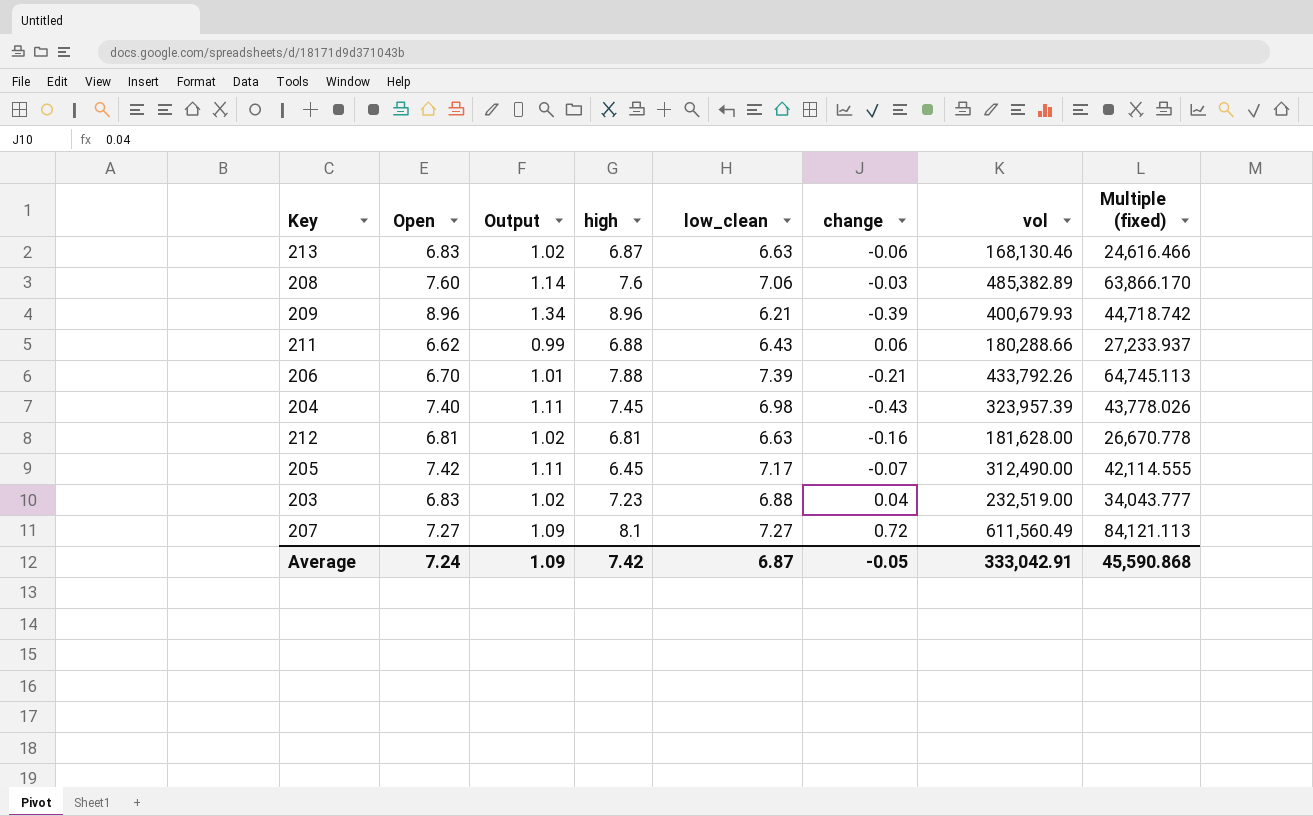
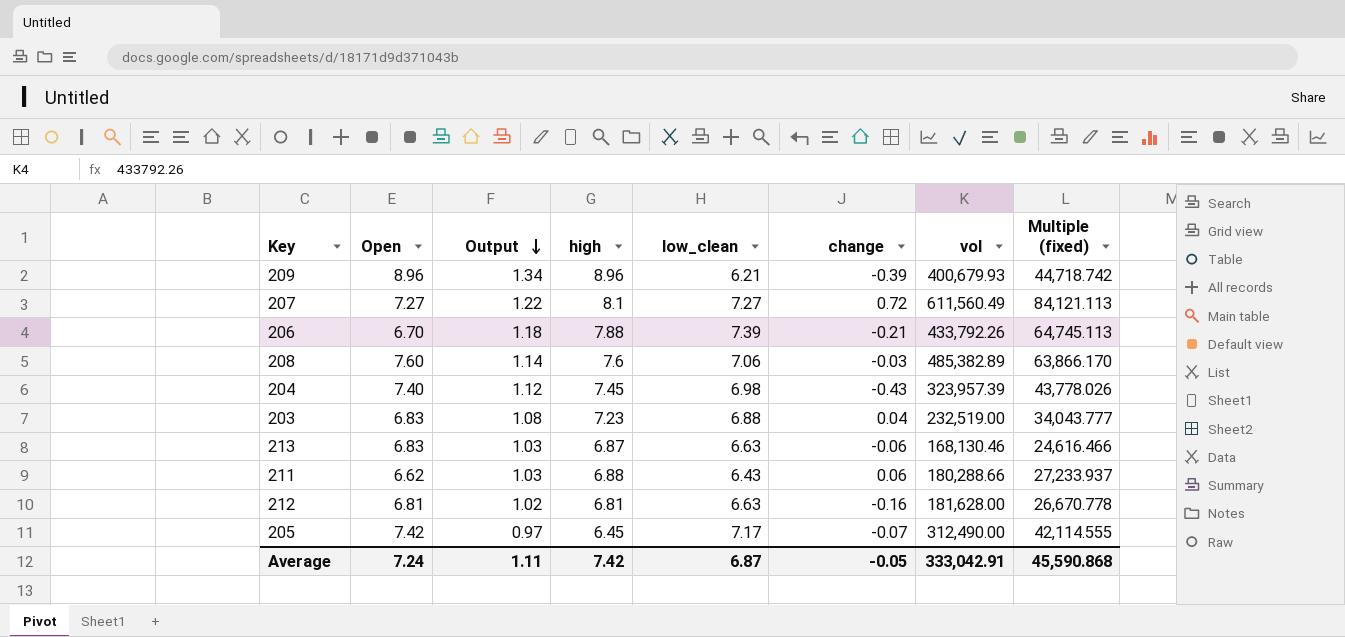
row order: none -> Output descending
column Output | formula: [Open] * 0.15 -> [high] * 0.15
Average | Output: 1.09 -> 1.11

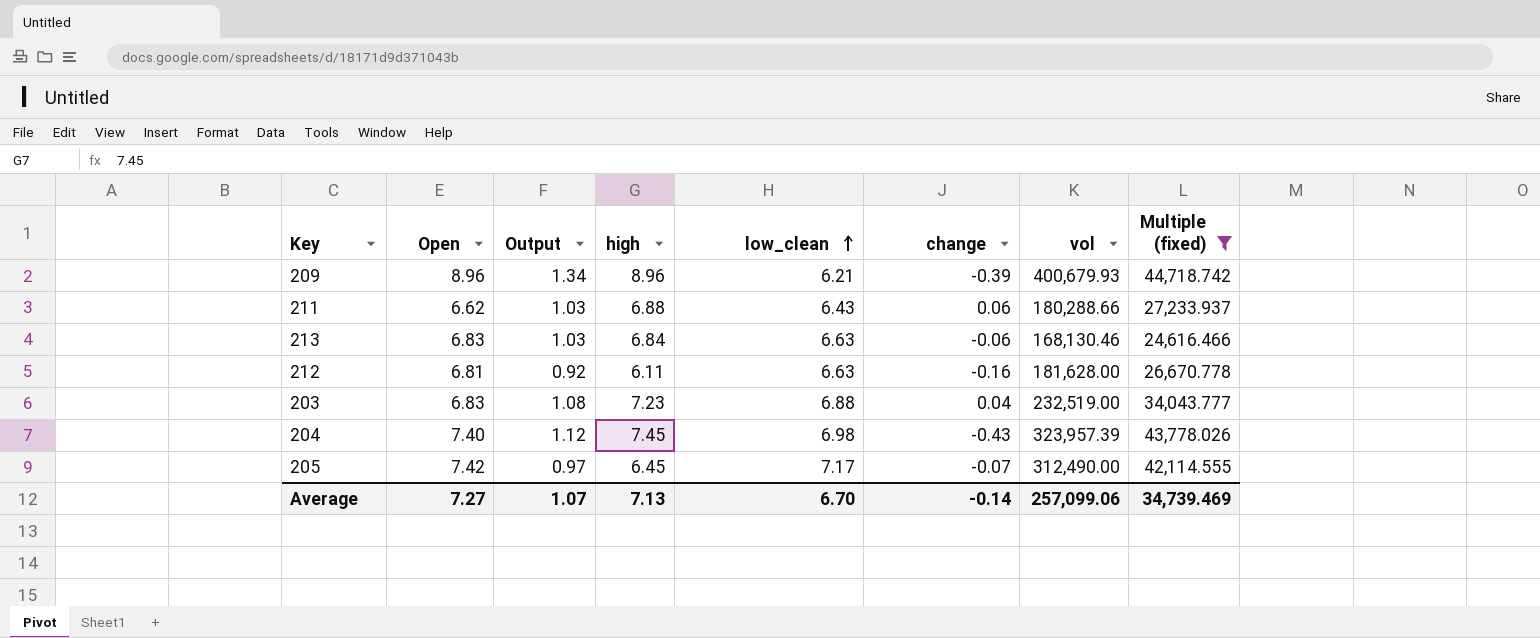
filter: none -> Multiple (fixed) <= 44,718.742
row order: Output descending -> low_clean ascending
213 | high: 6.87 -> 6.84
212 | Output: 1.02 -> 0.92
212 | high: 6.81 -> 6.11
Average | Open: 7.24 -> 7.27
Average | Output: 1.11 -> 1.07
Average | high: 7.42 -> 7.13
Average | low_clean: 6.87 -> 6.70
Average | change: -0.05 -> -0.14
Average | vol: 333,042.91 -> 257,099.06
Average | Multiple (fixed): 45,590.868 -> 34,739.469

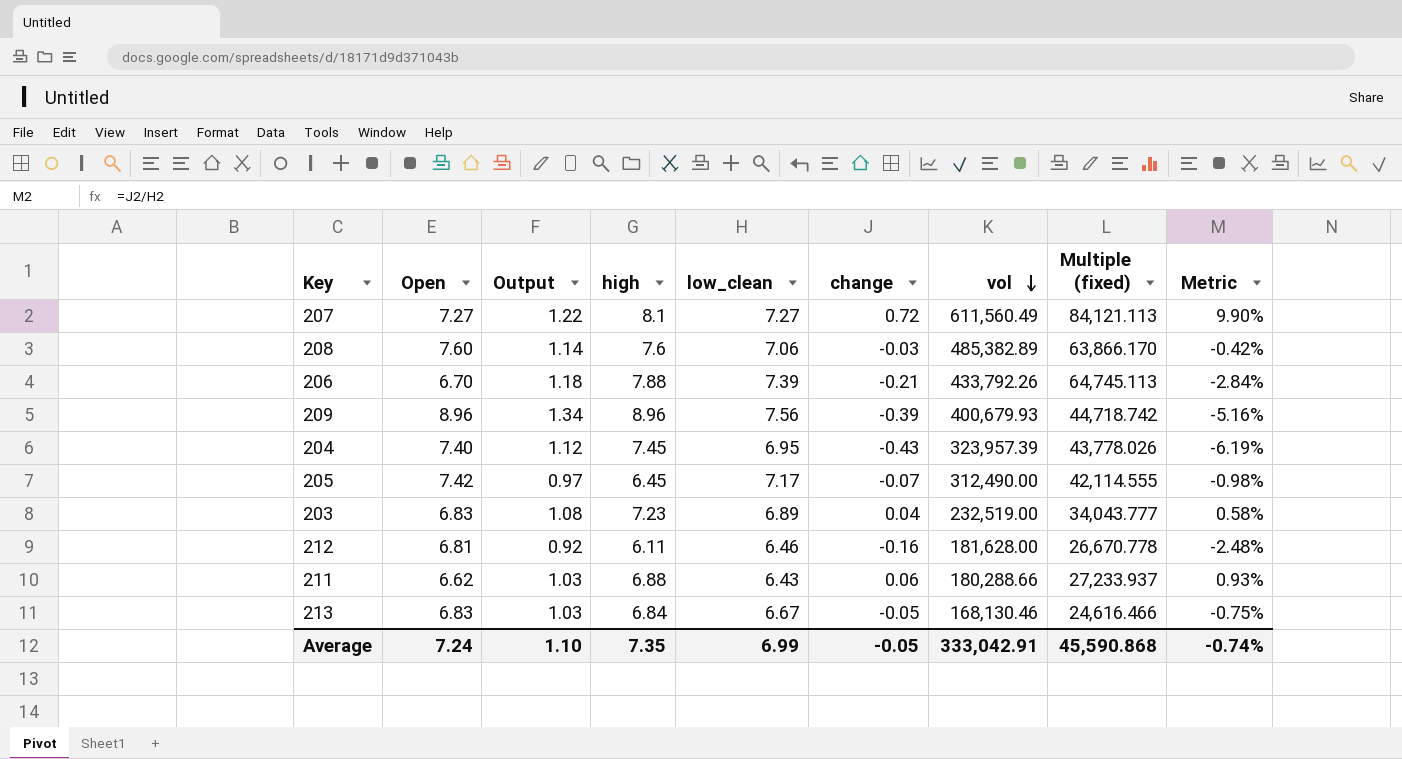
filter: Multiple (fixed) <= 44,718.742 -> none
row order: low_clean ascending -> vol descending
column Metric | formula: none -> [change] / [low_clean]
209 | low_clean: 6.21 -> 7.56
204 | low_clean: 6.98 -> 6.95
203 | low_clean: 6.88 -> 6.89
212 | low_clean: 6.63 -> 6.46
213 | low_clean: 6.63 -> 6.67
213 | change: -0.06 -> -0.05
Average | Open: 7.27 -> 7.24
Average | Output: 1.07 -> 1.10
Average | high: 7.13 -> 7.35
Average | low_clean: 6.70 -> 6.99
Average | change: -0.14 -> -0.05
Average | vol: 257,099.06 -> 333,042.91
Average | Multiple (fixed): 34,739.469 -> 45,590.868

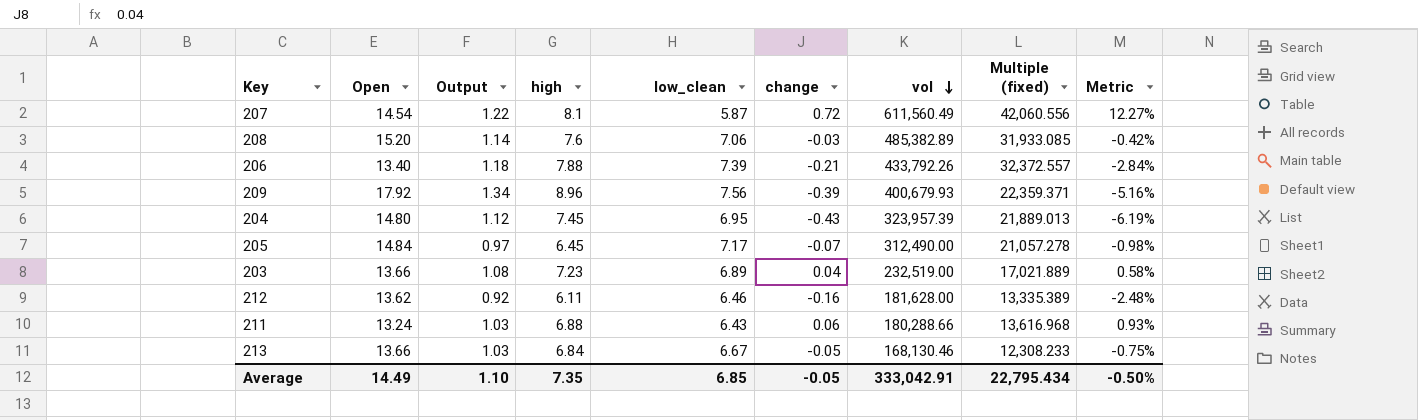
207 | Open: 7.27 -> 14.54
207 | low_clean: 7.27 -> 5.87
207 | Multiple (fixed): 84,121.113 -> 42,060.556
207 | Metric: 9.90% -> 12.27%
208 | Open: 7.60 -> 15.20
208 | Multiple (fixed): 63,866.170 -> 31,933.085
206 | Open: 6.70 -> 13.40
206 | Multiple (fixed): 64,745.113 -> 32,372.557
209 | Open: 8.96 -> 17.92
209 | Multiple (fixed): 44,718.742 -> 22,359.371
204 | Open: 7.40 -> 14.80
204 | Multiple (fixed): 43,778.026 -> 21,889.013
205 | Open: 7.42 -> 14.84
205 | Multiple (fixed): 42,114.555 -> 21,057.278
203 | Open: 6.83 -> 13.66
203 | Multiple (fixed): 34,043.777 -> 17,021.889
212 | Open: 6.81 -> 13.62
212 | Multiple (fixed): 26,670.778 -> 13,335.389
211 | Open: 6.62 -> 13.24
211 | Multiple (fixed): 27,233.937 -> 13,616.968
213 | Open: 6.83 -> 13.66
213 | Multiple (fixed): 24,616.466 -> 12,308.233
Average | Open: 7.24 -> 14.49
Average | low_clean: 6.99 -> 6.85
Average | Multiple (fixed): 45,590.868 -> 22,795.434
Average | Metric: -0.74% -> -0.50%

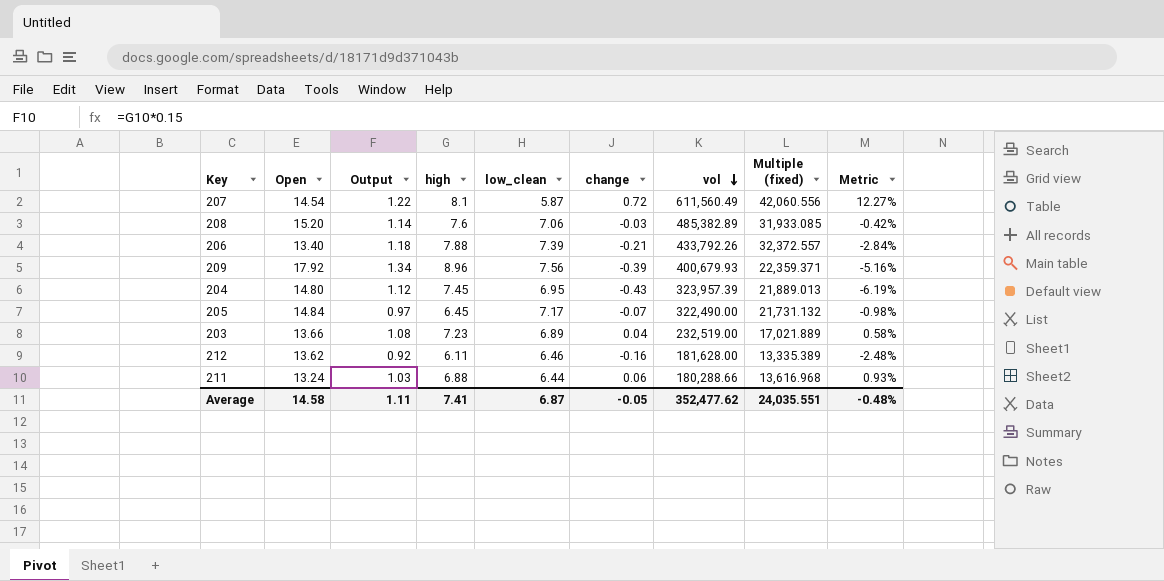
row 213: 13.66 | 1.03 | 6.84 | 6.67 | -0.05 | 168,130.46 | 12,308.233 | -0.75% -> none
205 | vol: 312,490.00 -> 322,490.00
205 | Multiple (fixed): 21,057.278 -> 21,731.132
211 | low_clean: 6.43 -> 6.44
Average | Open: 14.49 -> 14.58
Average | Output: 1.10 -> 1.11
Average | high: 7.35 -> 7.41
Average | low_clean: 6.85 -> 6.87
Average | vol: 333,042.91 -> 352,477.62
Average | Multiple (fixed): 22,795.434 -> 24,035.551
Average | Metric: -0.50% -> -0.48%

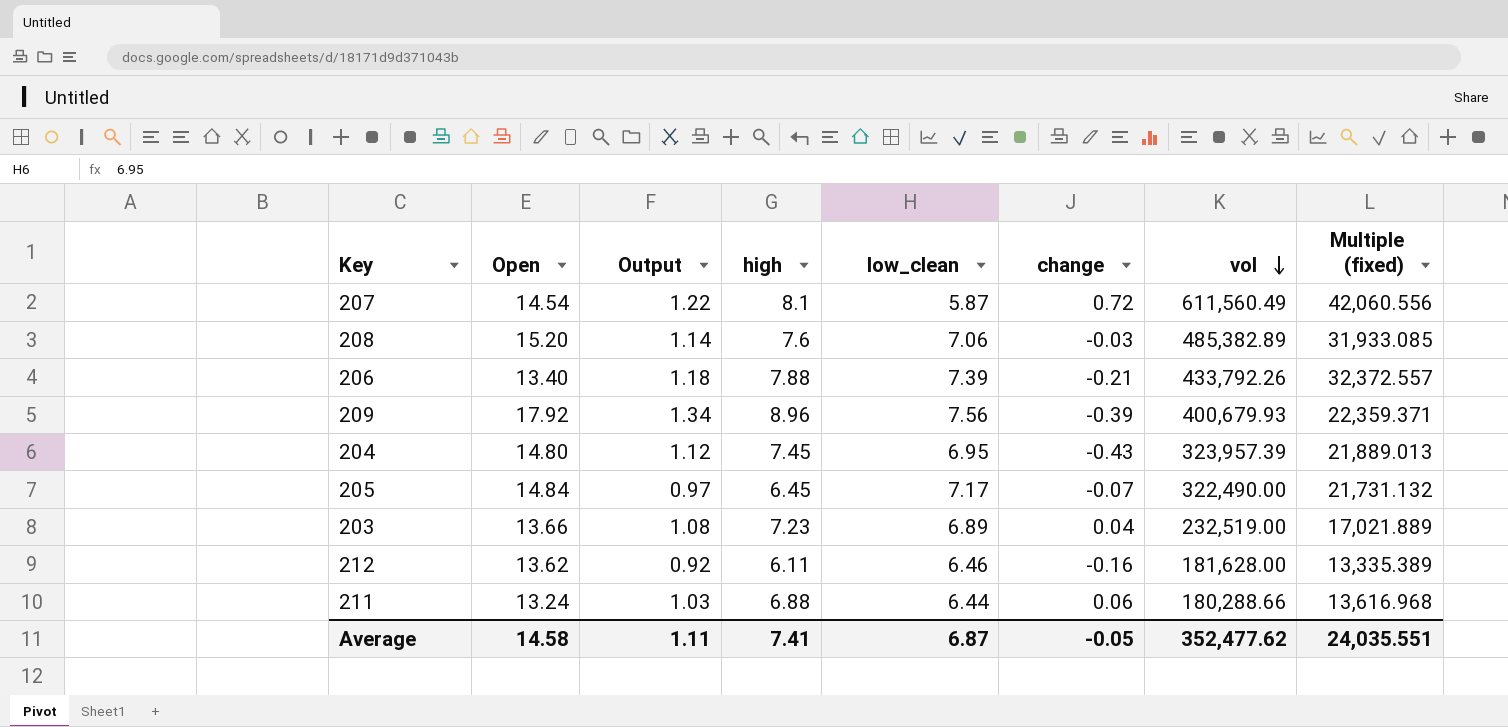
column Metric | formula: [change] / [low_clean] -> none

